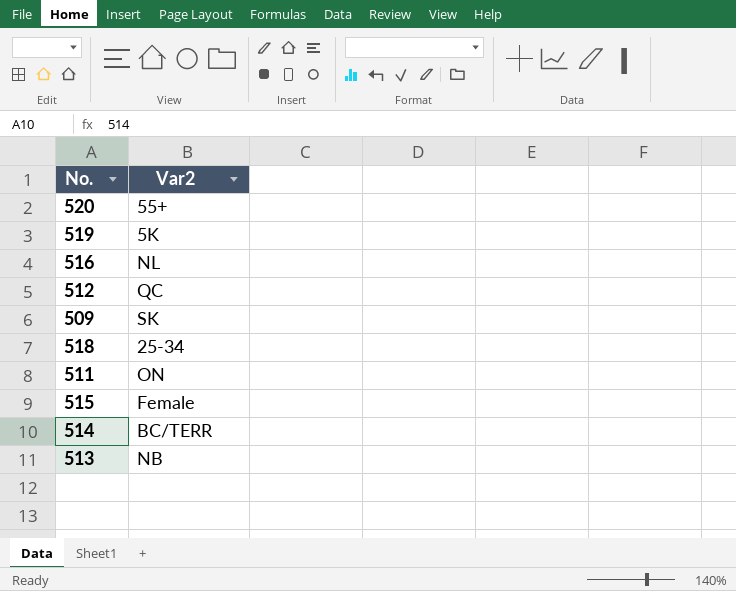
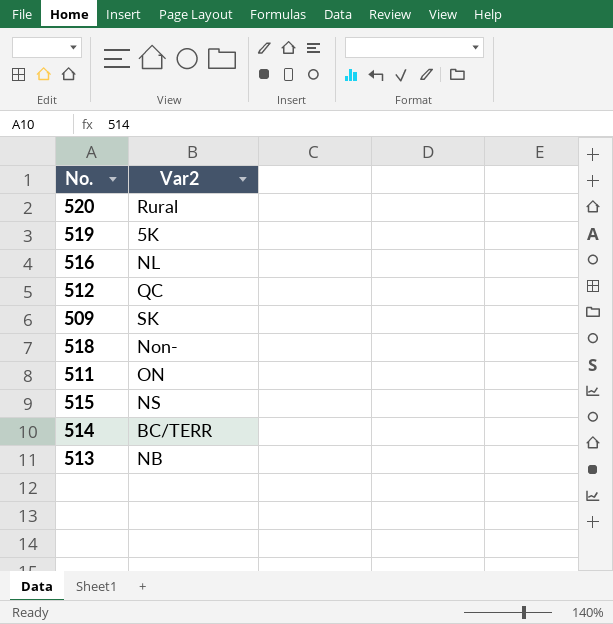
520 | Var2: 55+ -> Rural
518 | Var2: 25-34 -> Non-
515 | Var2: Female -> NS

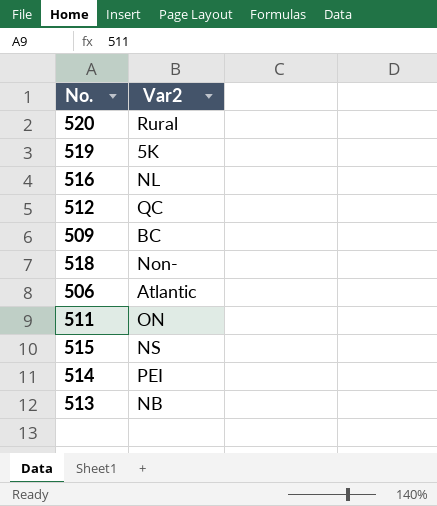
509 | Var2: SK -> BC
row 506: none -> Atlantic
514 | Var2: BC/TERR -> PEI

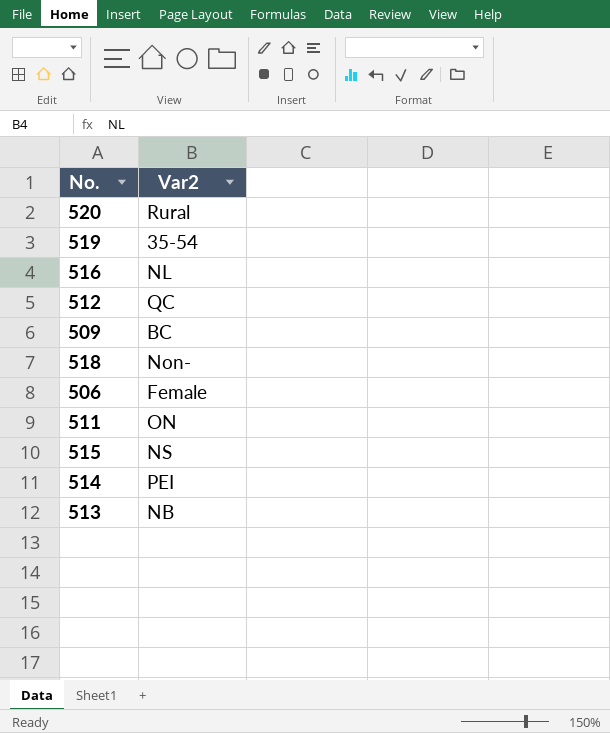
519 | Var2: 5K -> 35-54
506 | Var2: Atlantic -> Female

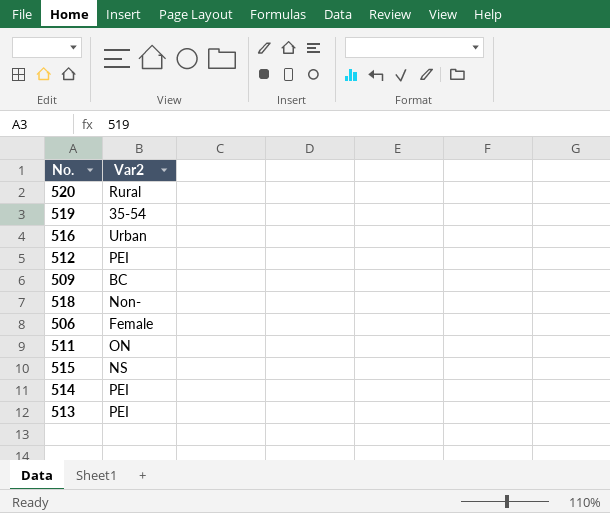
516 | Var2: NL -> Urban
512 | Var2: QC -> PEI
513 | Var2: NB -> PEI

